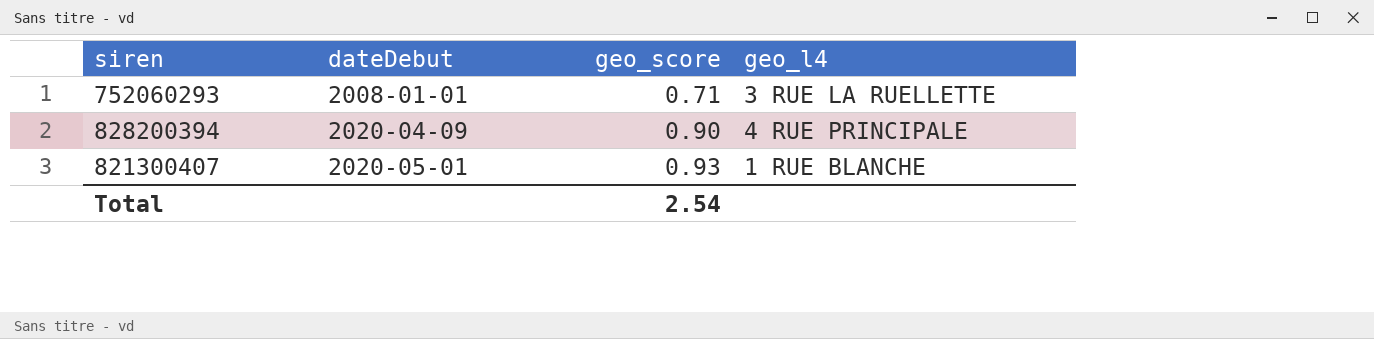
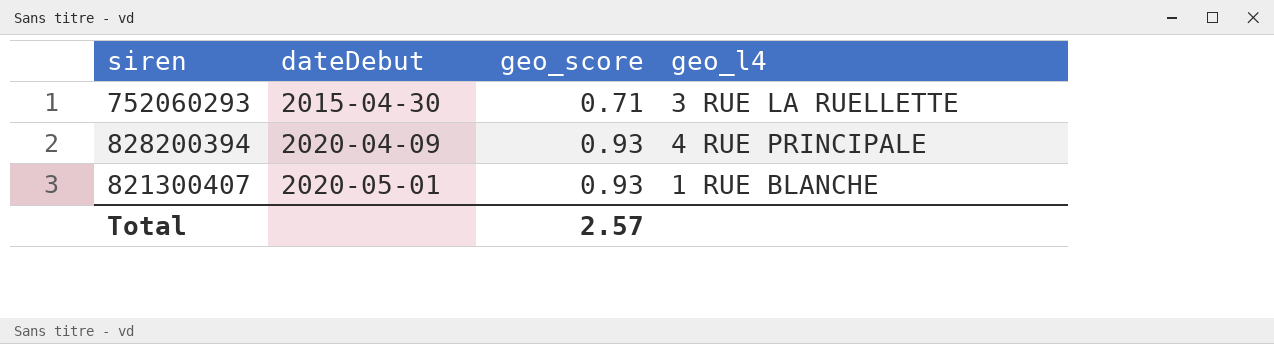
752060293 | dateDebut: 2008-01-01 -> 2015-04-30
828200394 | geo_score: 0.90 -> 0.93
Total | geo_score: 2.54 -> 2.57

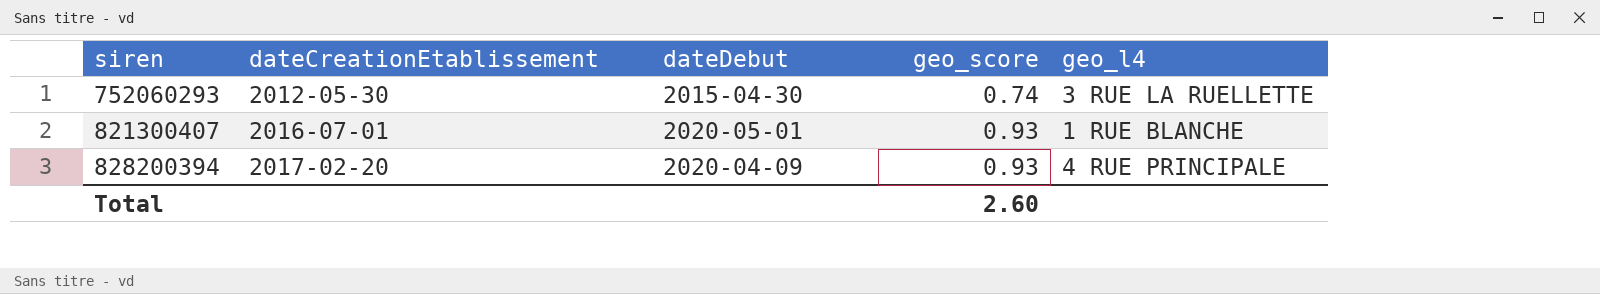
row order: dateDebut ascending -> siren ascending
column dateCreationEtablissement | position: none -> 2
752060293 | geo_score: 0.71 -> 0.74
Total | geo_score: 2.57 -> 2.60

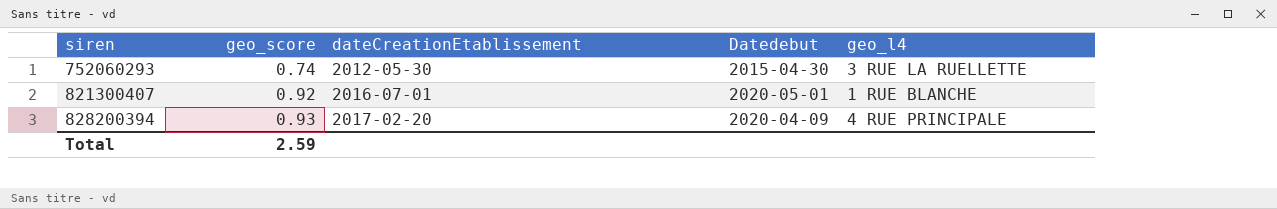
column geo_score | position: 4 -> 2
column name: dateDebut -> Datedebut
821300407 | geo_score: 0.93 -> 0.92
Total | geo_score: 2.60 -> 2.59

